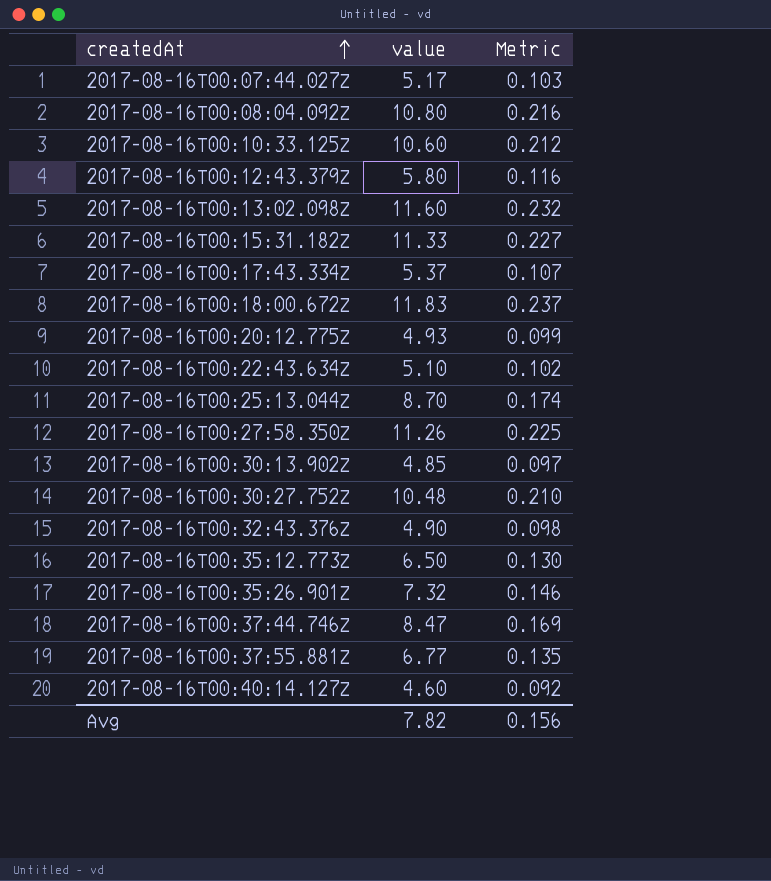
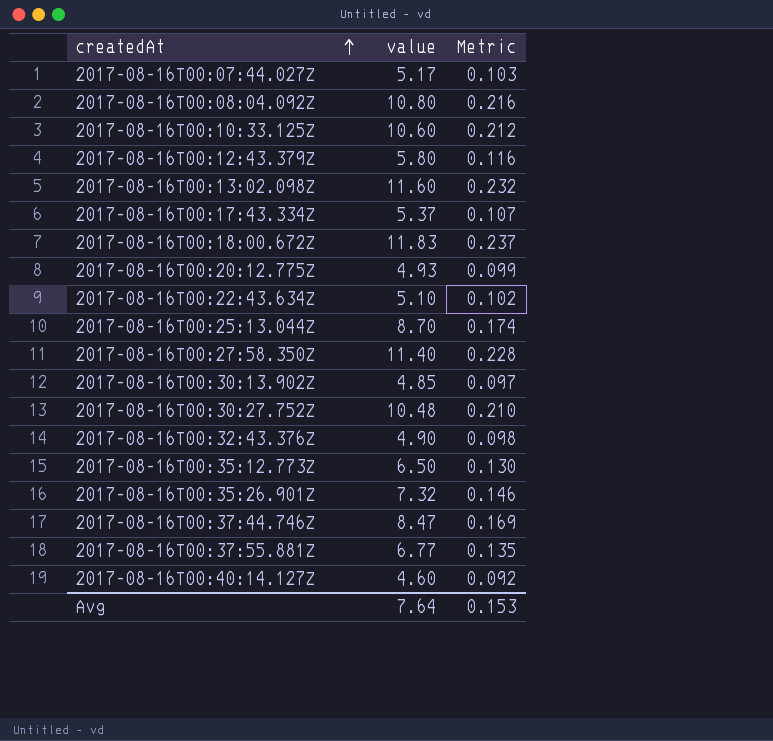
row 2017-08-16T00:15:31.182Z: 11.33 | 0.227 -> none
2017-08-16T00:27:58.350Z | value: 11.26 -> 11.40
2017-08-16T00:27:58.350Z | Metric: 0.225 -> 0.228
Avg | value: 7.82 -> 7.64
Avg | Metric: 0.156 -> 0.153

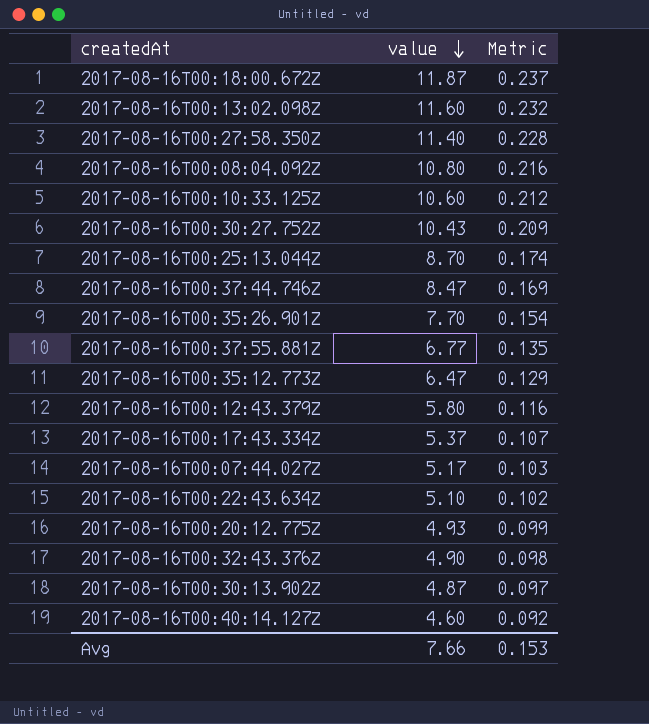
row order: createdAt ascending -> value descending
2017-08-16T00:18:00.672Z | value: 11.83 -> 11.87
2017-08-16T00:30:27.752Z | value: 10.48 -> 10.43
2017-08-16T00:30:27.752Z | Metric: 0.210 -> 0.209
2017-08-16T00:35:26.901Z | value: 7.32 -> 7.70
2017-08-16T00:35:26.901Z | Metric: 0.146 -> 0.154
2017-08-16T00:35:12.773Z | value: 6.50 -> 6.47
2017-08-16T00:35:12.773Z | Metric: 0.130 -> 0.129
2017-08-16T00:30:13.902Z | value: 4.85 -> 4.87
Avg | value: 7.64 -> 7.66

